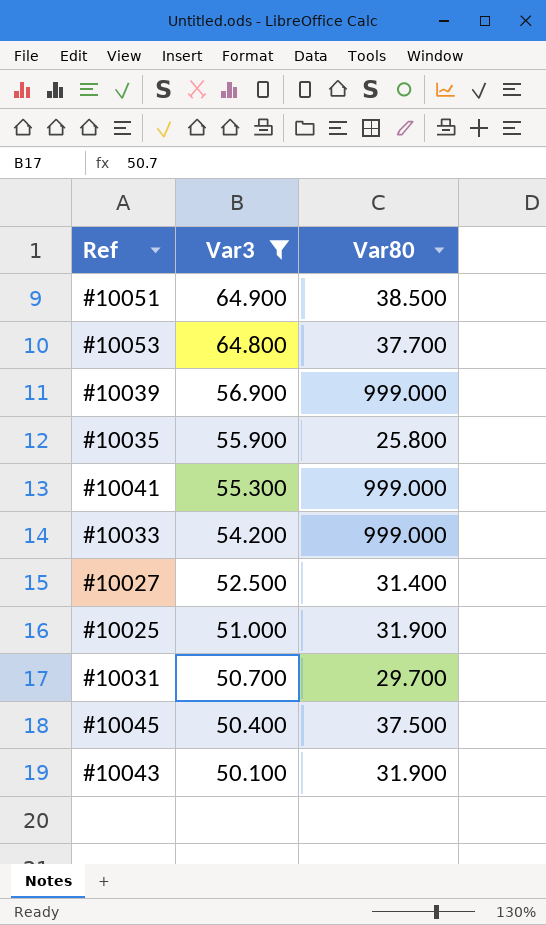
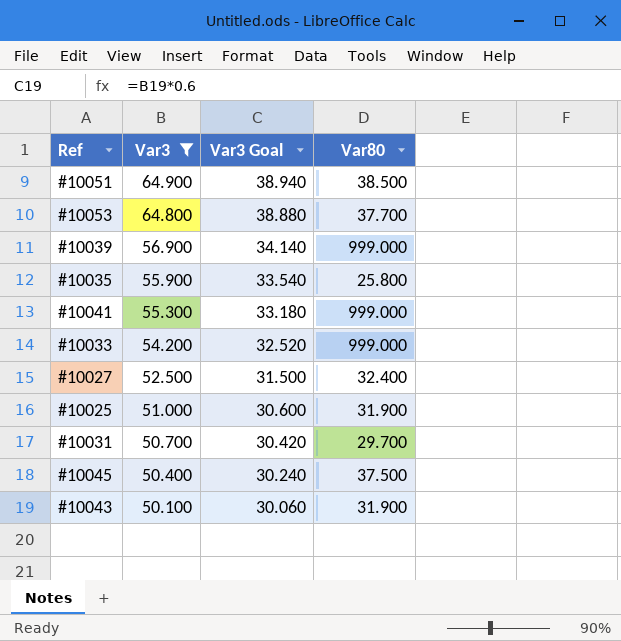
column Var3 Goal | formula: none -> [Var3] * 0.6
#10027 | Var80: 31.400 -> 32.400

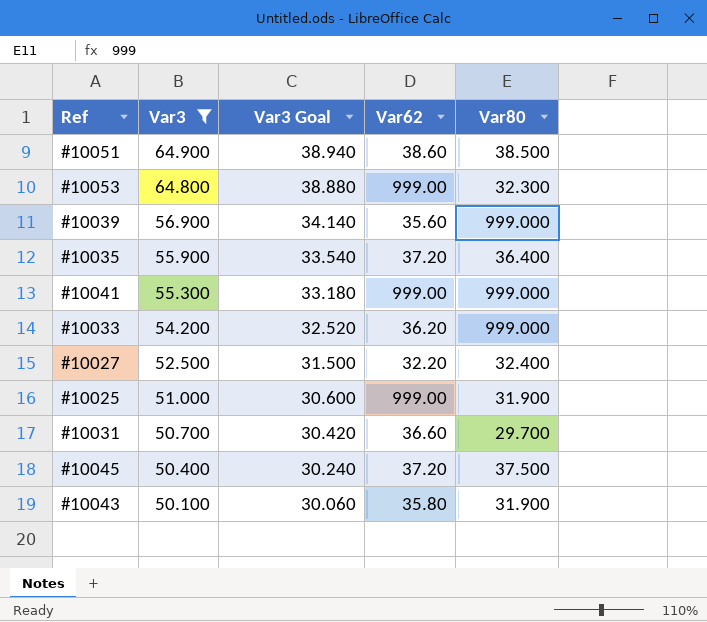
column Var62 | position: none -> 4
#10053 | Var80: 37.700 -> 32.300
#10035 | Var80: 25.800 -> 36.400

